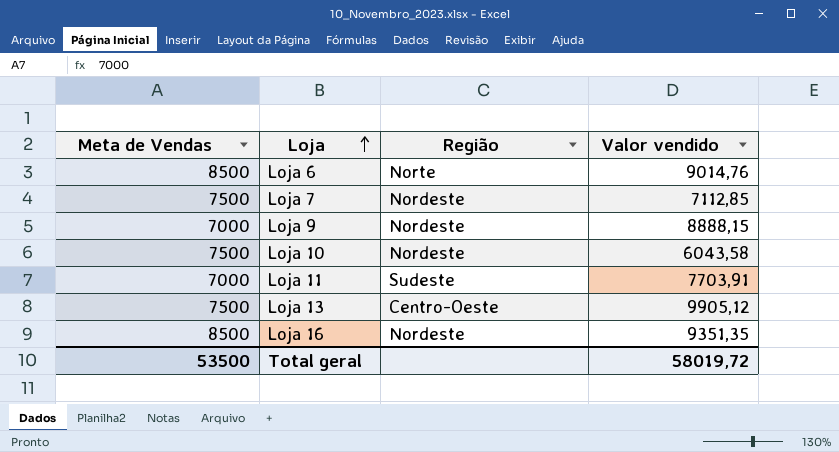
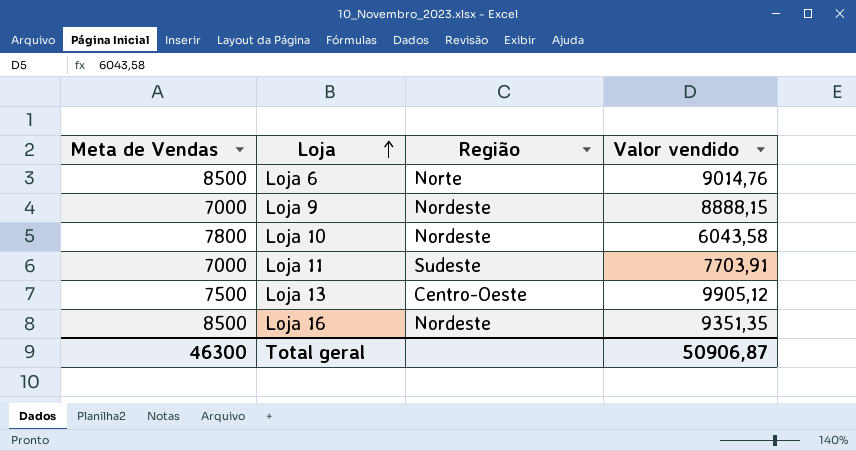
row Loja 7: 7500 | Nordeste | 7112,85 -> none
Loja 10 | Meta de Vendas: 7500 -> 7800
Total geral | Meta de Vendas: 53500 -> 46300
Total geral | Valor vendido: 58019,72 -> 50906,87

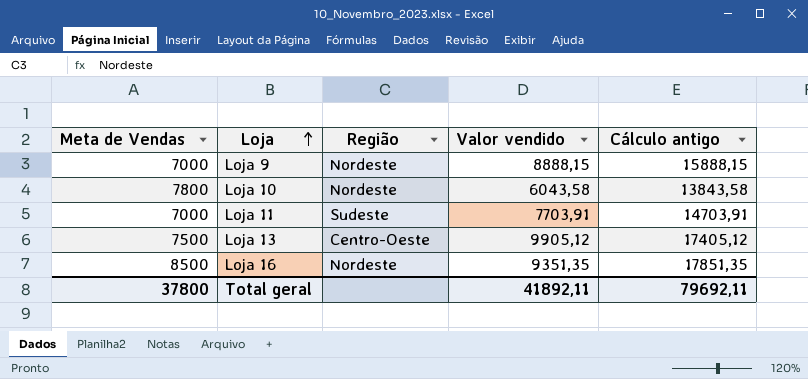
column Cálculo antigo | formula: none -> [Meta de Vendas] + [Valor vendido]
row Loja 6: 8500 | Norte | 9014,76 -> none
Total geral | Meta de Vendas: 46300 -> 37800
Total geral | Valor vendido: 50906,87 -> 41892,11

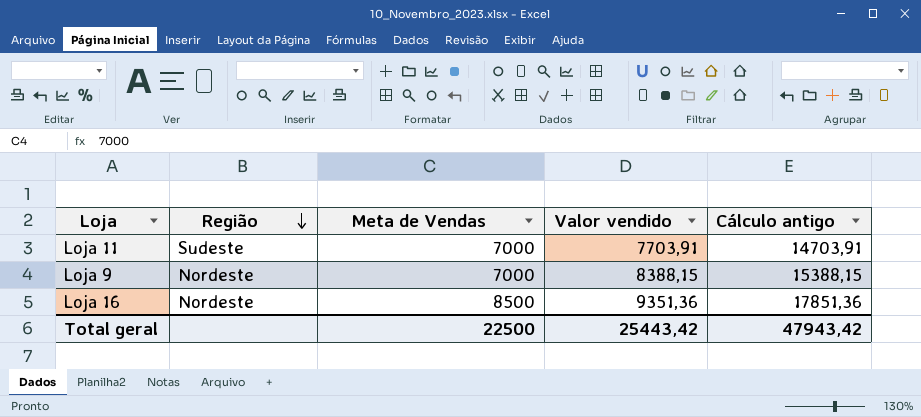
row order: Loja ascending -> Região descending
column Meta de Vendas | position: 1 -> 3
row Loja 10: 7800 | Nordeste | 6043,58 | 13843,58 -> none
row Loja 13: 7500 | Centro-Oeste | 9905,12 | 17405,12 -> none
Loja 9 | Valor vendido: 8888,15 -> 8388,15
Loja 9 | Cálculo antigo: 15888,15 -> 15388,15
Loja 16 | Valor vendido: 9351,35 -> 9351,36
Loja 16 | Cálculo antigo: 17851,35 -> 17851,36
Total geral | Meta de Vendas: 37800 -> 22500
Total geral | Valor vendido: 41892,11 -> 25443,42
Total geral | Cálculo antigo: 79692,11 -> 47943,42

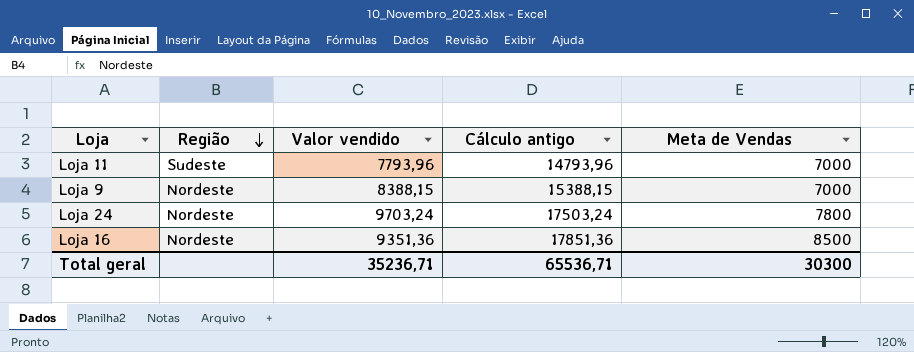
column Meta de Vendas | position: 3 -> 5
Loja 11 | Valor vendido: 7703,91 -> 7793,96
Loja 11 | Cálculo antigo: 14703,91 -> 14793,96
row Loja 24: none -> Nordeste | 9703,24 | 17503,24 | 7800
Total geral | Valor vendido: 25443,42 -> 35236,71
Total geral | Cálculo antigo: 47943,42 -> 65536,71
Total geral | Meta de Vendas: 22500 -> 30300

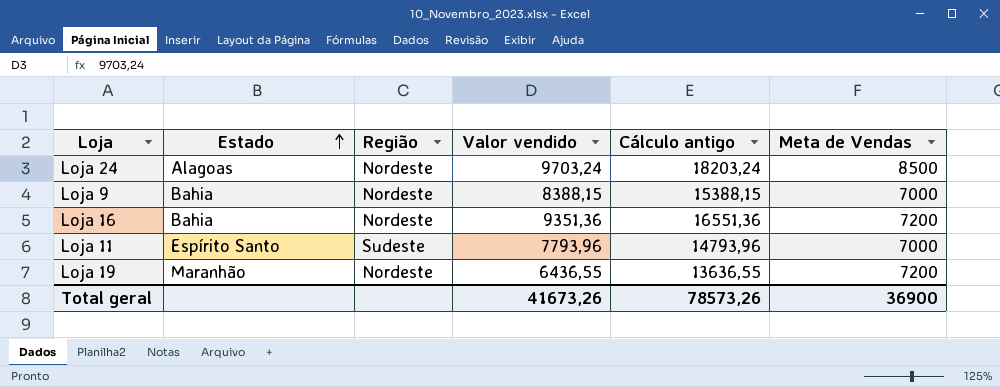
row order: Região descending -> Estado ascending
column Estado | position: none -> 2
Loja 24 | Cálculo antigo: 17503,24 -> 18203,24
Loja 24 | Meta de Vendas: 7800 -> 8500
Loja 16 | Cálculo antigo: 17851,36 -> 16551,36
Loja 16 | Meta de Vendas: 8500 -> 7200
row Loja 19: none -> Maranhão | Nordeste | 6436,55 | 13636,55 | 7200
Total geral | Valor vendido: 35236,71 -> 41673,26
Total geral | Cálculo antigo: 65536,71 -> 78573,26
Total geral | Meta de Vendas: 30300 -> 36900

